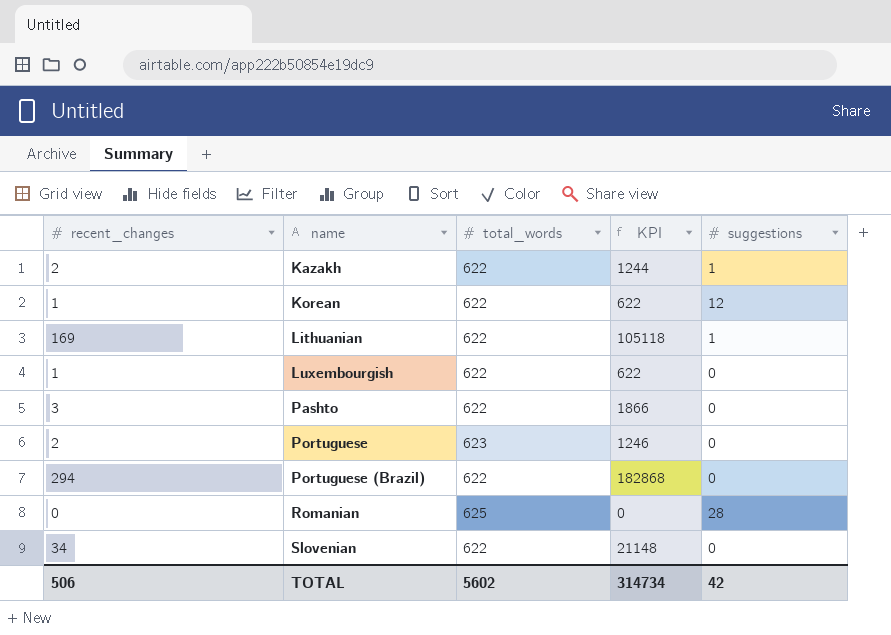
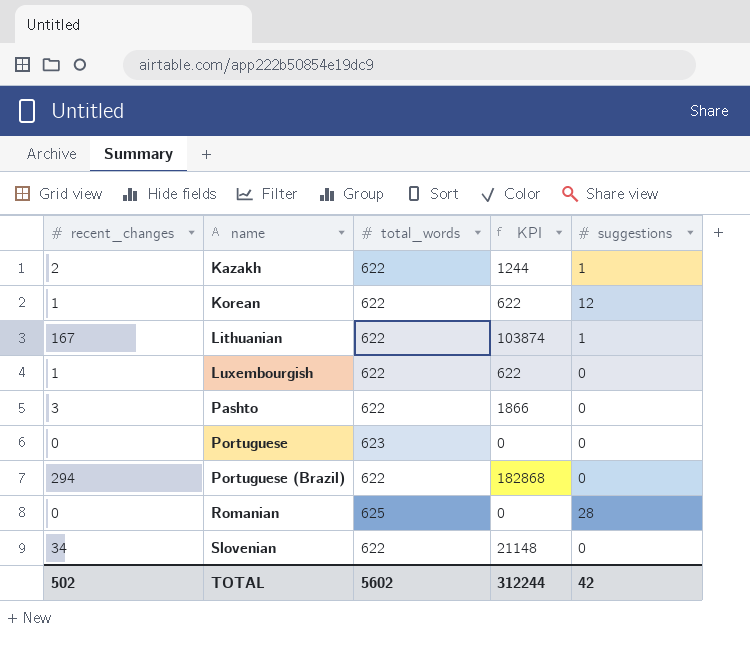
Lithuanian | recent_changes: 169 -> 167
Lithuanian | KPI: 105118 -> 103874
Portuguese | recent_changes: 2 -> 0
Portuguese | KPI: 1246 -> 0
TOTAL | recent_changes: 506 -> 502
TOTAL | KPI: 314734 -> 312244

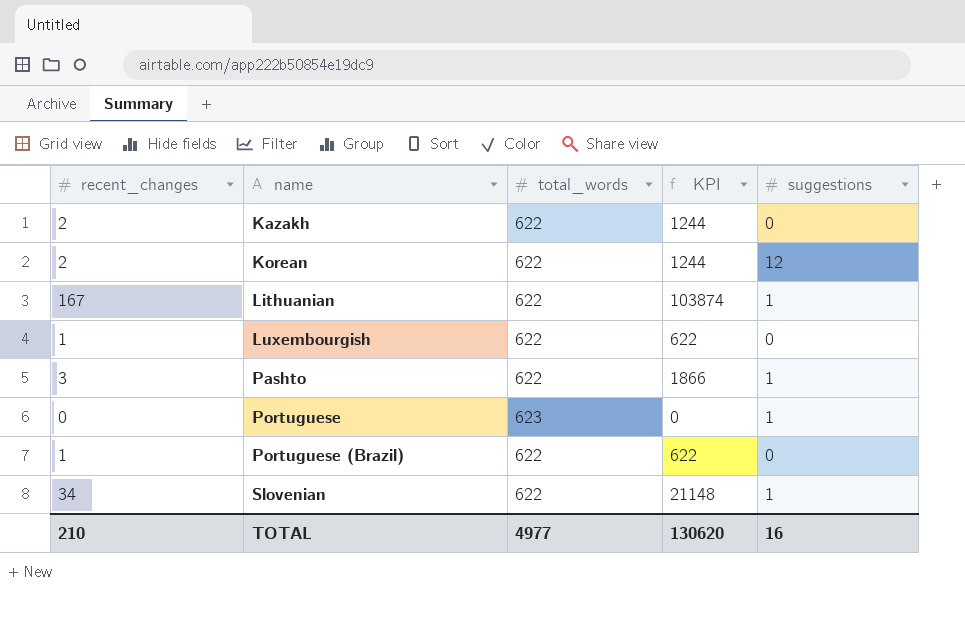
row Romanian: 0 | 625 | 0 | 28 -> none
Kazakh | suggestions: 1 -> 0
Korean | recent_changes: 1 -> 2
Korean | KPI: 622 -> 1244
Pashto | suggestions: 0 -> 1
Portuguese | suggestions: 0 -> 1
Portuguese (Brazil) | recent_changes: 294 -> 1
Portuguese (Brazil) | KPI: 182868 -> 622
Slovenian | suggestions: 0 -> 1
TOTAL | recent_changes: 502 -> 210
TOTAL | total_words: 5602 -> 4977
TOTAL | KPI: 312244 -> 130620
TOTAL | suggestions: 42 -> 16

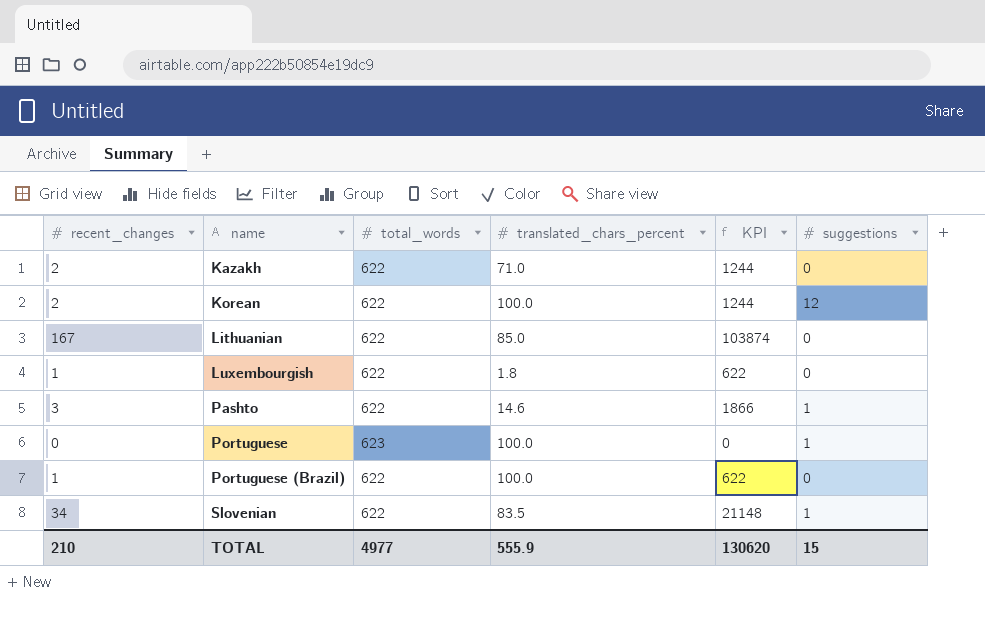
column translated_chars_percent | position: none -> 4
Lithuanian | suggestions: 1 -> 0
TOTAL | suggestions: 16 -> 15

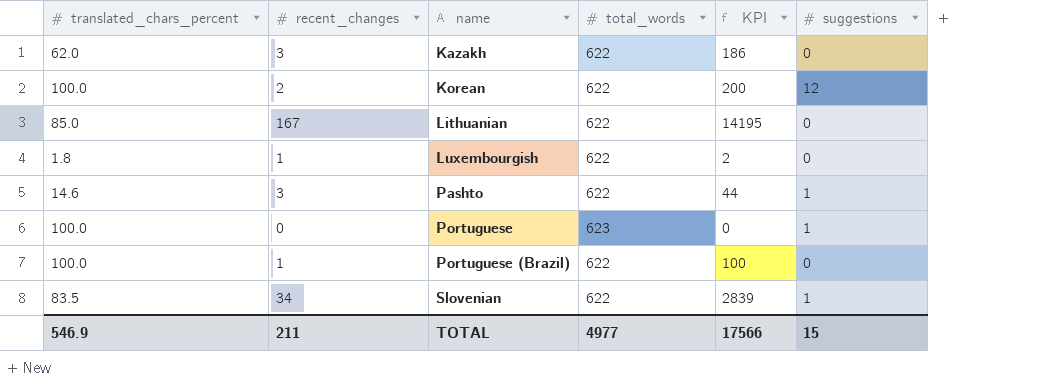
column translated_chars_percent | position: 4 -> 1
column KPI | formula: [recent_changes] * [total_words] -> [translated_chars_percent] * [recent_changes]
Kazakh | translated_chars_percent: 71.0 -> 62.0
Kazakh | recent_changes: 2 -> 3
TOTAL | translated_chars_percent: 555.9 -> 546.9
TOTAL | recent_changes: 210 -> 211
TOTAL | KPI: 130620 -> 17566

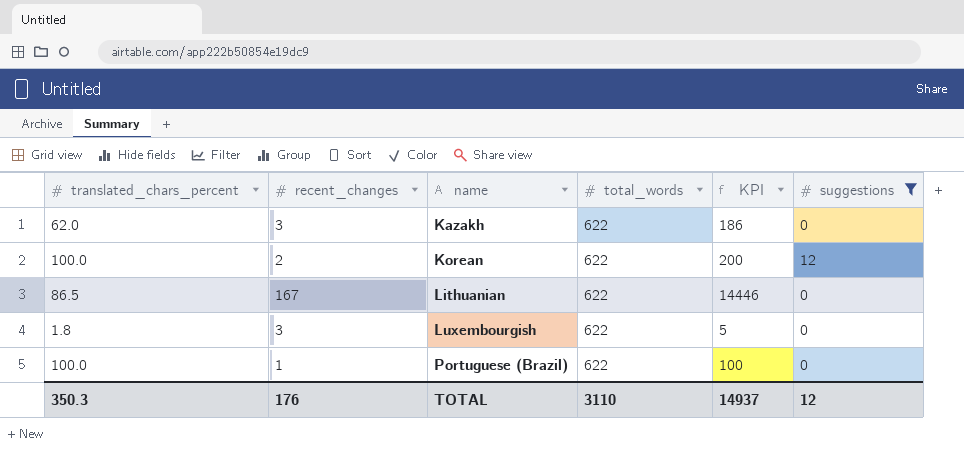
filter: none -> suggestions != 1
Lithuanian | translated_chars_percent: 85.0 -> 86.5
Lithuanian | KPI: 14195 -> 14446
Luxembourgish | recent_changes: 1 -> 3
Luxembourgish | KPI: 2 -> 5
TOTAL | translated_chars_percent: 546.9 -> 350.3
TOTAL | recent_changes: 211 -> 176
TOTAL | total_words: 4977 -> 3110
TOTAL | KPI: 17566 -> 14937
TOTAL | suggestions: 15 -> 12

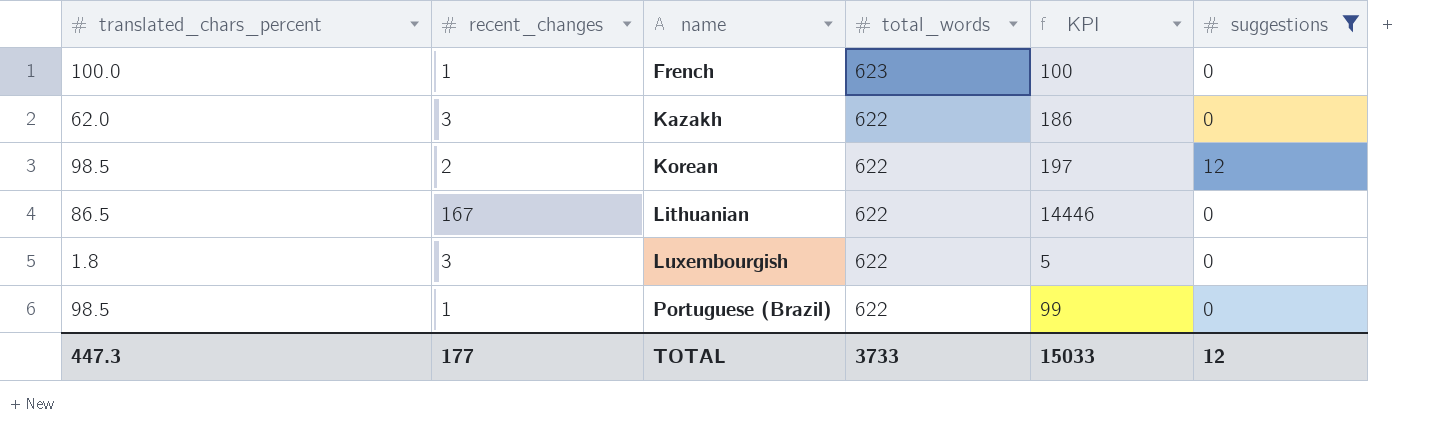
row French: none -> 100.0 | 1 | 623 | 100 | 0
Korean | translated_chars_percent: 100.0 -> 98.5
Korean | KPI: 200 -> 197
Portuguese (Brazil) | translated_chars_percent: 100.0 -> 98.5
Portuguese (Brazil) | KPI: 100 -> 99
TOTAL | translated_chars_percent: 350.3 -> 447.3
TOTAL | recent_changes: 176 -> 177
TOTAL | total_words: 3110 -> 3733
TOTAL | KPI: 14937 -> 15033

